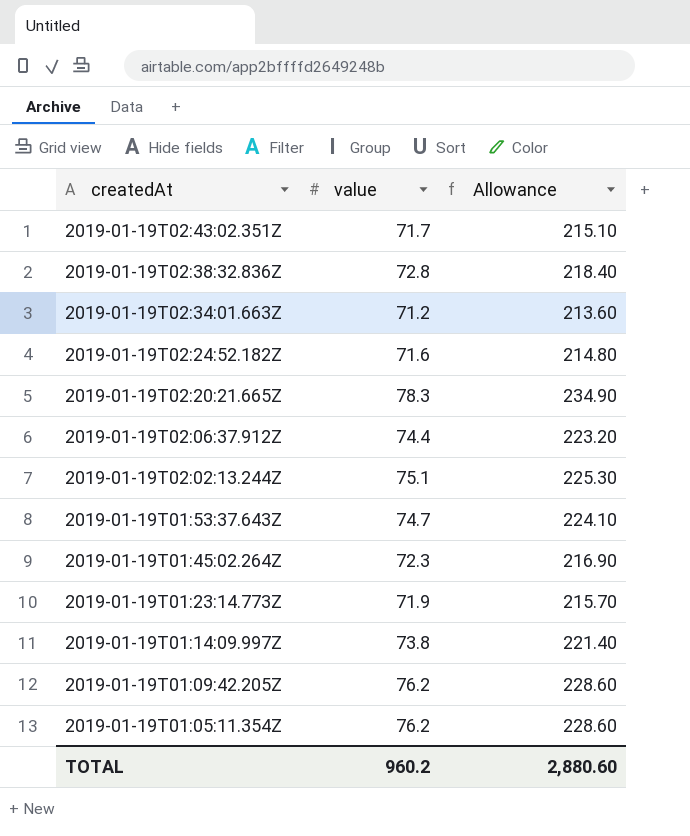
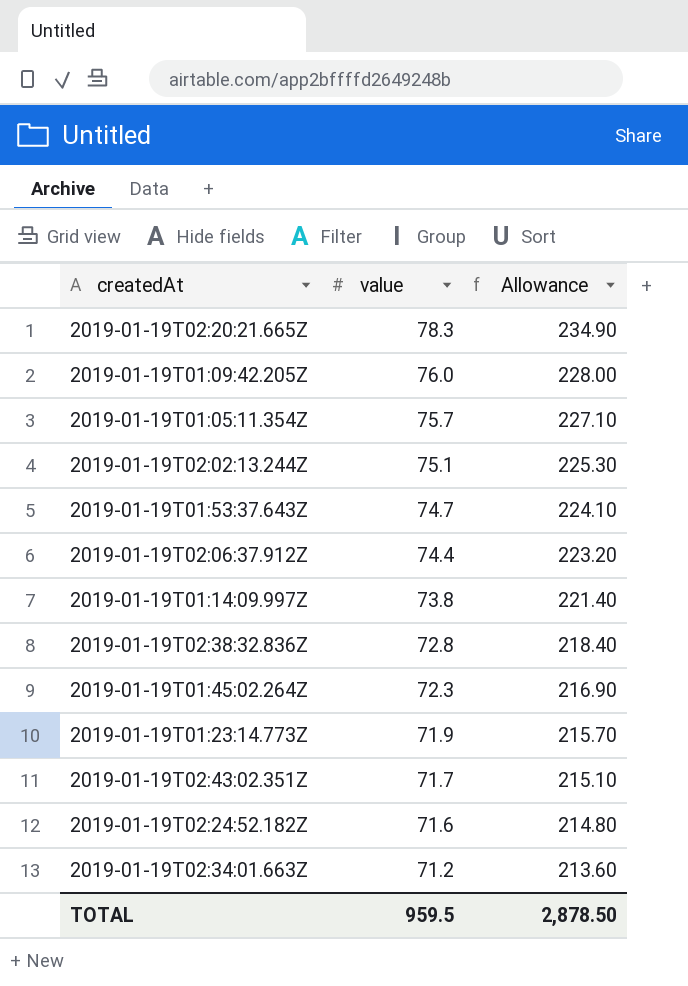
row order: createdAt descending -> value descending
2019-01-19T01:09:42.205Z | value: 76.2 -> 76.0
2019-01-19T01:09:42.205Z | Allowance: 228.60 -> 228.00
2019-01-19T01:05:11.354Z | value: 76.2 -> 75.7
2019-01-19T01:05:11.354Z | Allowance: 228.60 -> 227.10
TOTAL | value: 960.2 -> 959.5
TOTAL | Allowance: 2,880.60 -> 2,878.50

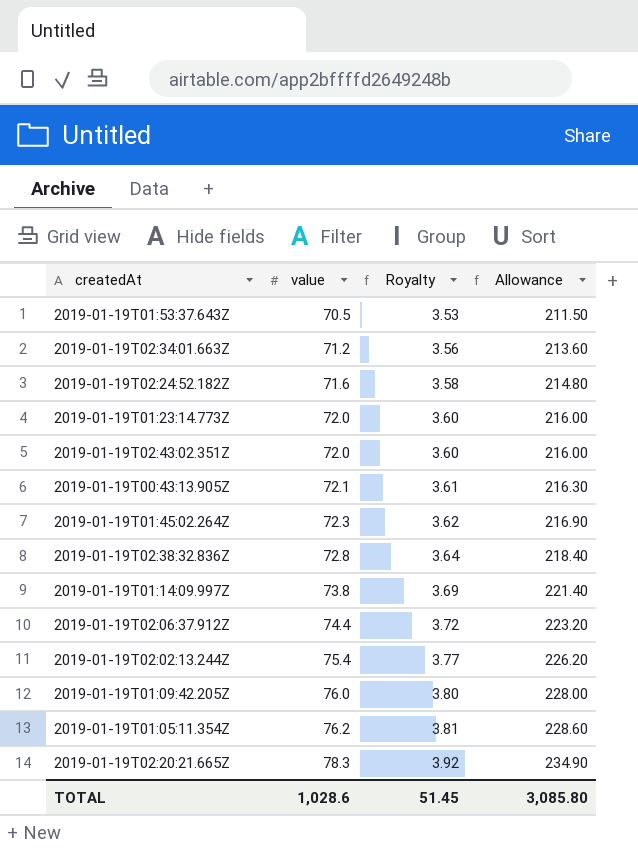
row order: value descending -> value ascending
column Royalty | formula: none -> [value] * 0.05
2019-01-19T01:53:37.643Z | value: 74.7 -> 70.5
2019-01-19T01:53:37.643Z | Allowance: 224.10 -> 211.50
2019-01-19T01:23:14.773Z | value: 71.9 -> 72.0
2019-01-19T01:23:14.773Z | Allowance: 215.70 -> 216.00
2019-01-19T02:43:02.351Z | value: 71.7 -> 72.0
2019-01-19T02:43:02.351Z | Allowance: 215.10 -> 216.00
row 2019-01-19T00:43:13.905Z: none -> 72.1 | 3.61 | 216.30
2019-01-19T02:02:13.244Z | value: 75.1 -> 75.4
2019-01-19T02:02:13.244Z | Allowance: 225.30 -> 226.20
2019-01-19T01:05:11.354Z | value: 75.7 -> 76.2
2019-01-19T01:05:11.354Z | Allowance: 227.10 -> 228.60
TOTAL | value: 959.5 -> 1,028.6
TOTAL | Allowance: 2,878.50 -> 3,085.80

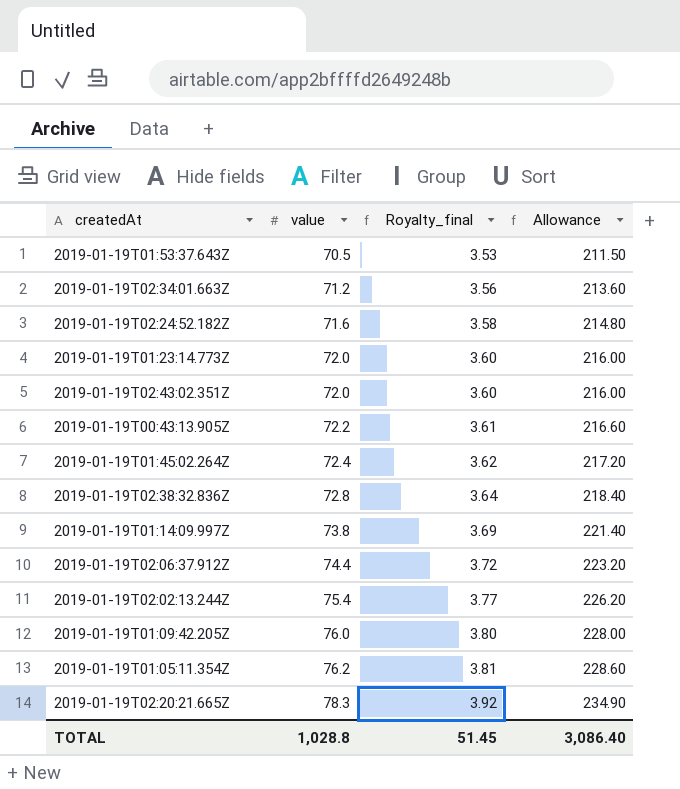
column name: Royalty -> Royalty_final
2019-01-19T00:43:13.905Z | value: 72.1 -> 72.2
2019-01-19T00:43:13.905Z | Allowance: 216.30 -> 216.60
2019-01-19T01:45:02.264Z | value: 72.3 -> 72.4
2019-01-19T01:45:02.264Z | Allowance: 216.90 -> 217.20
TOTAL | value: 1,028.6 -> 1,028.8
TOTAL | Allowance: 3,085.80 -> 3,086.40

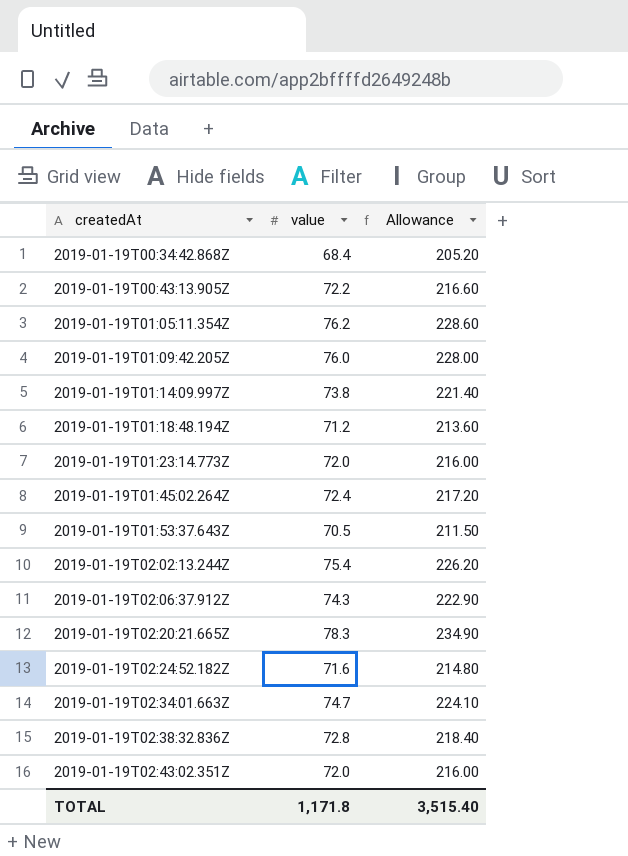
row order: value ascending -> createdAt ascending
column Royalty_final | formula: [value] * 0.05 -> none
row 2019-01-19T00:34:42.868Z: none -> 68.4 | 205.20
row 2019-01-19T01:18:48.194Z: none -> 71.2 | 213.60
2019-01-19T02:06:37.912Z | value: 74.4 -> 74.3
2019-01-19T02:06:37.912Z | Allowance: 223.20 -> 222.90
2019-01-19T02:34:01.663Z | value: 71.2 -> 74.7
2019-01-19T02:34:01.663Z | Allowance: 213.60 -> 224.10
TOTAL | value: 1,028.8 -> 1,171.8
TOTAL | Allowance: 3,086.40 -> 3,515.40

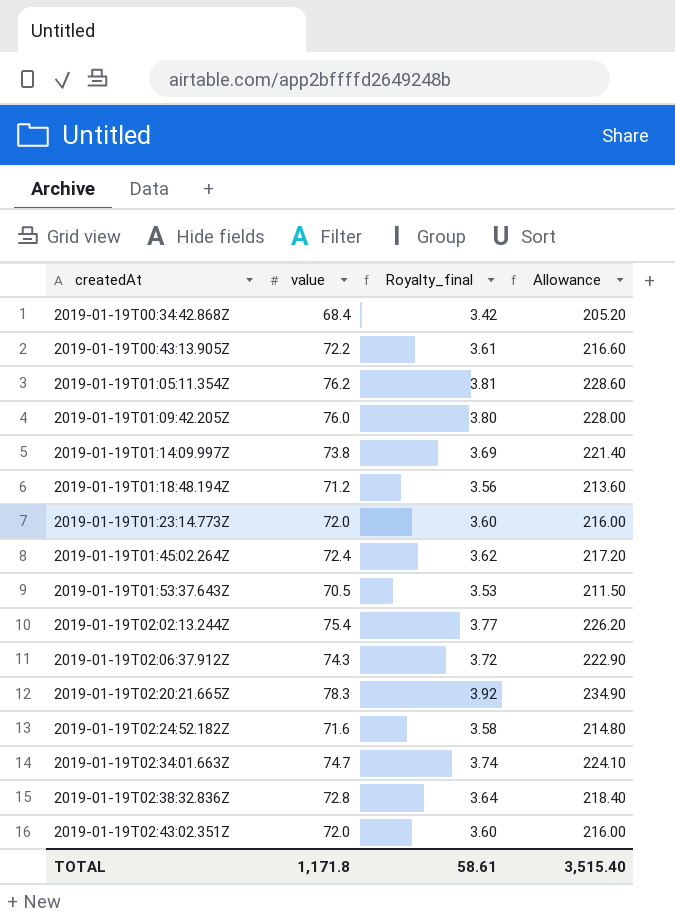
column Royalty_final | formula: none -> [value] * 0.05

